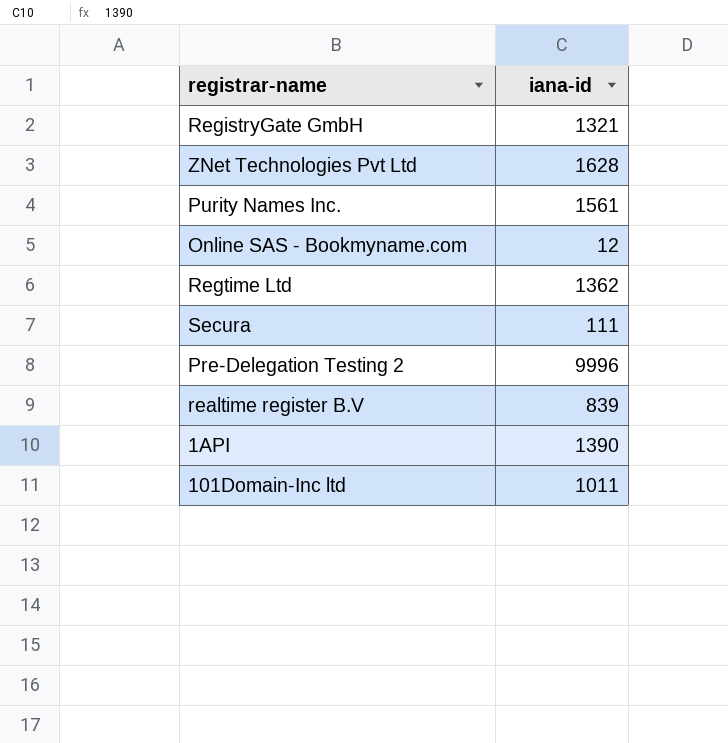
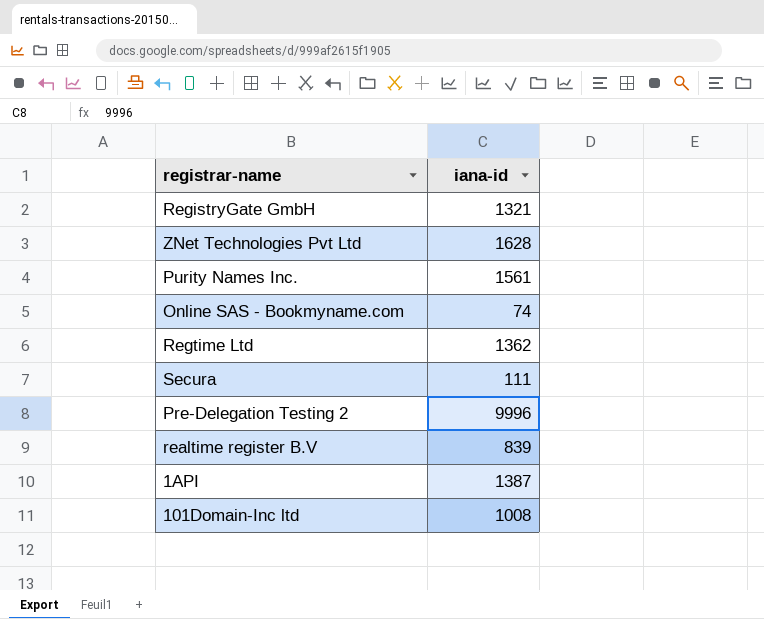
Online SAS - Bookmyname.com | iana-id: 12 -> 74
1API | iana-id: 1390 -> 1387
101Domain-Inc ltd | iana-id: 1011 -> 1008

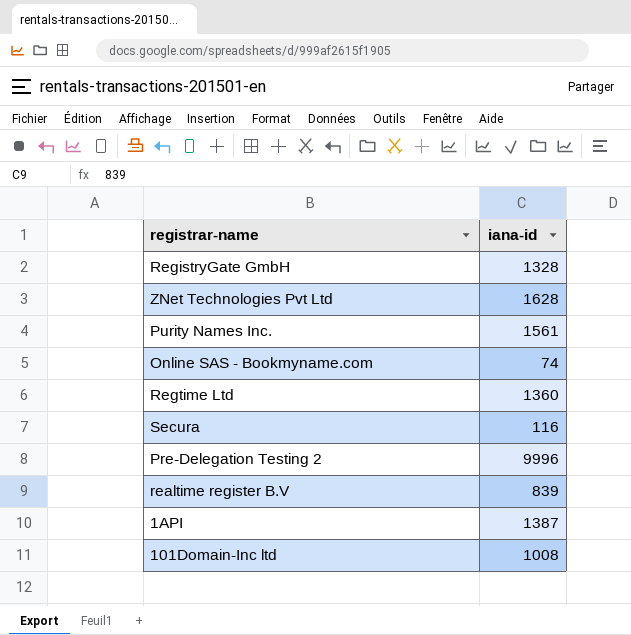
RegistryGate GmbH | iana-id: 1321 -> 1328
Regtime Ltd | iana-id: 1362 -> 1360
Secura | iana-id: 111 -> 116

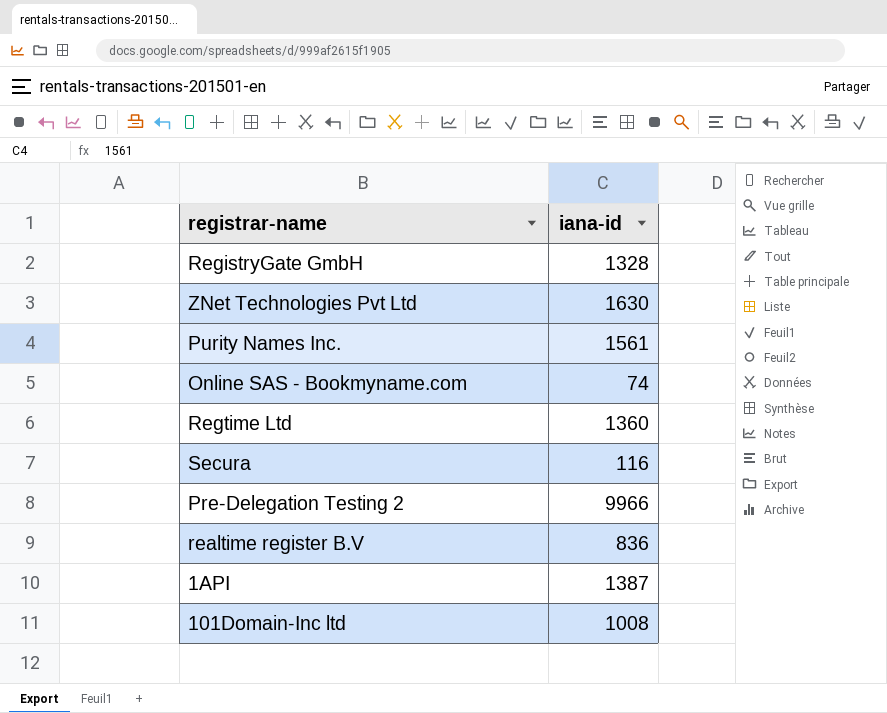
ZNet Technologies Pvt Ltd | iana-id: 1628 -> 1630
Pre-Delegation Testing 2 | iana-id: 9996 -> 9966
realtime register B.V | iana-id: 839 -> 836

